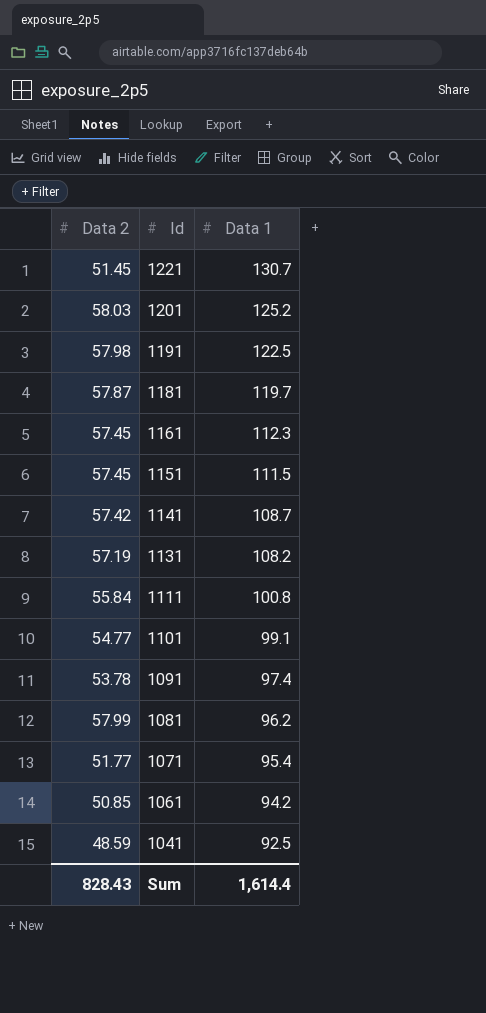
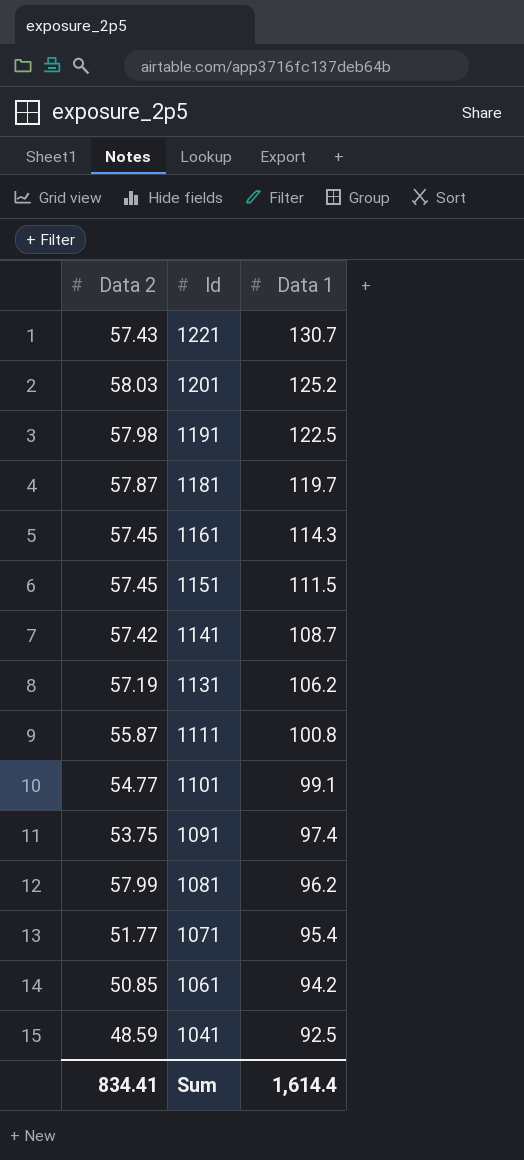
1221 | Data 2: 51.45 -> 57.43
1161 | Data 1: 112.3 -> 114.3
1131 | Data 1: 108.2 -> 106.2
1111 | Data 2: 55.84 -> 55.87
1091 | Data 2: 53.78 -> 53.75
Sum | Data 2: 828.43 -> 834.41

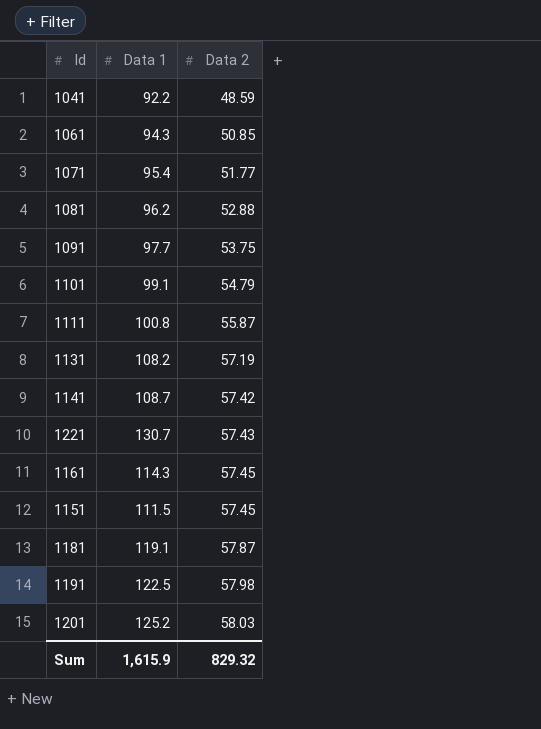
row order: Id descending -> Data 2 ascending
column Data 2 | position: 1 -> 3
1041 | Data 1: 92.5 -> 92.2
1061 | Data 1: 94.2 -> 94.3
1081 | Data 2: 57.99 -> 52.88
1091 | Data 1: 97.4 -> 97.7
1101 | Data 2: 54.77 -> 54.79
1131 | Data 1: 106.2 -> 108.2
1181 | Data 1: 119.7 -> 119.1
Sum | Data 1: 1,614.4 -> 1,615.9
Sum | Data 2: 834.41 -> 829.32

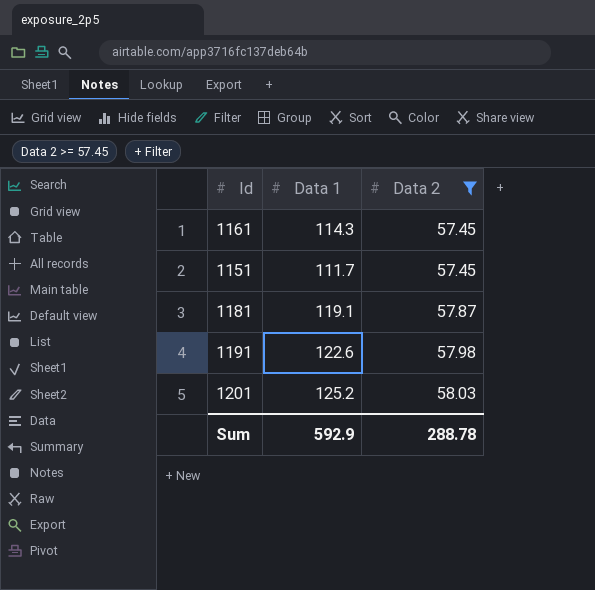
filter: none -> Data 2 >= 57.45
1151 | Data 1: 111.5 -> 111.7
1191 | Data 1: 122.5 -> 122.6
Sum | Data 1: 1,615.9 -> 592.9
Sum | Data 2: 829.32 -> 288.78

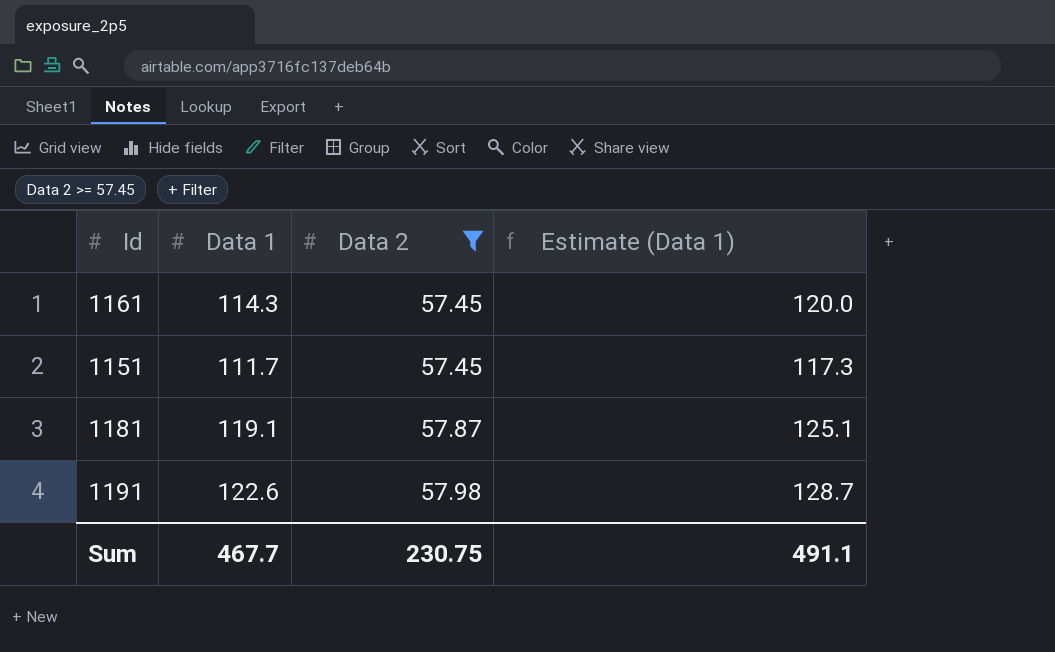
column Estimate (Data 1) | formula: none -> [Data 1] * 1.05
row 1201: 125.2 | 58.03 -> none
Sum | Data 1: 592.9 -> 467.7
Sum | Data 2: 288.78 -> 230.75

